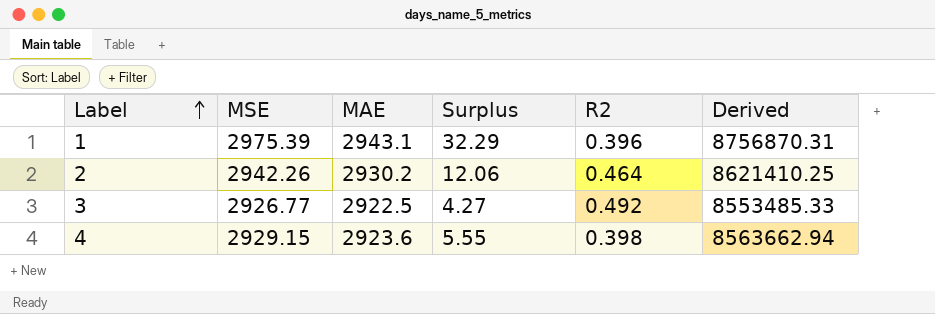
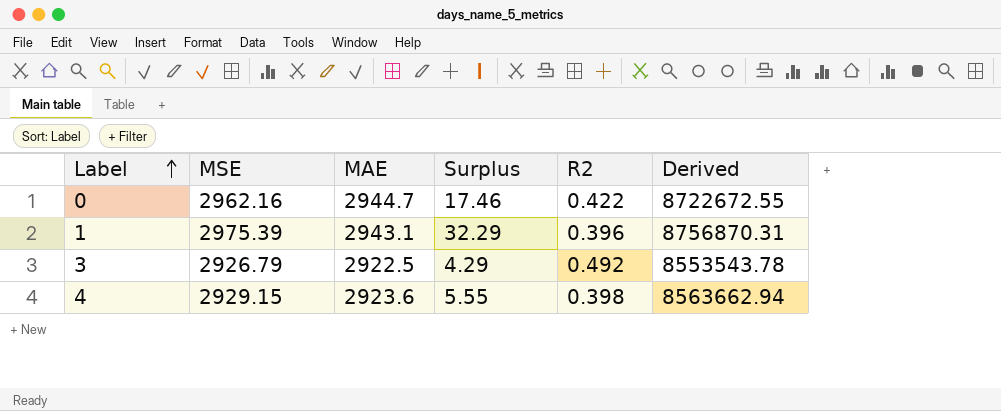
row 2: 2942.26 | 2930.2 | 12.06 | 0.464 | 8621410.25 -> none
row 0: none -> 2962.16 | 2944.7 | 17.46 | 0.422 | 8722672.55
3 | MSE: 2926.77 -> 2926.79
3 | Surplus: 4.27 -> 4.29
3 | Derived: 8553485.33 -> 8553543.78

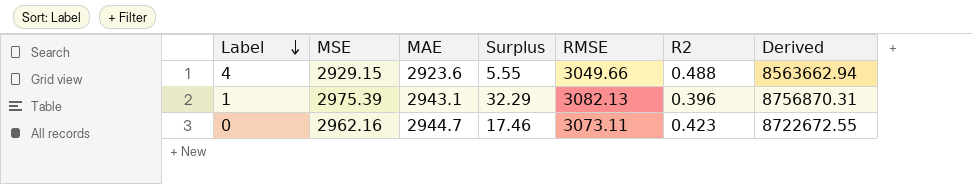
row order: Label ascending -> Label descending
column RMSE | position: none -> 5
row 3: 2926.79 | 2922.5 | 4.29 | 0.492 | 8553543.78 -> none
4 | R2: 0.398 -> 0.488
0 | R2: 0.422 -> 0.423

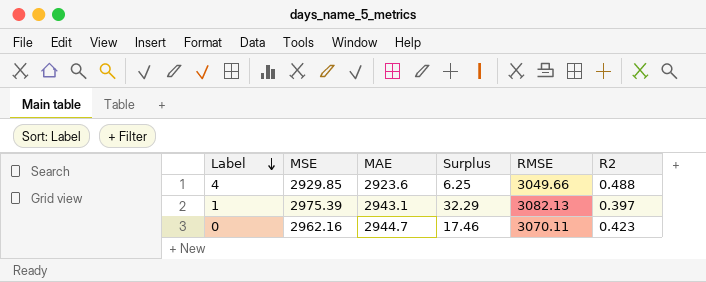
column Derived | formula: [MSE] * [MAE] -> none
4 | MSE: 2929.15 -> 2929.85
4 | Surplus: 5.55 -> 6.25
1 | R2: 0.396 -> 0.397
0 | RMSE: 3073.11 -> 3070.11

